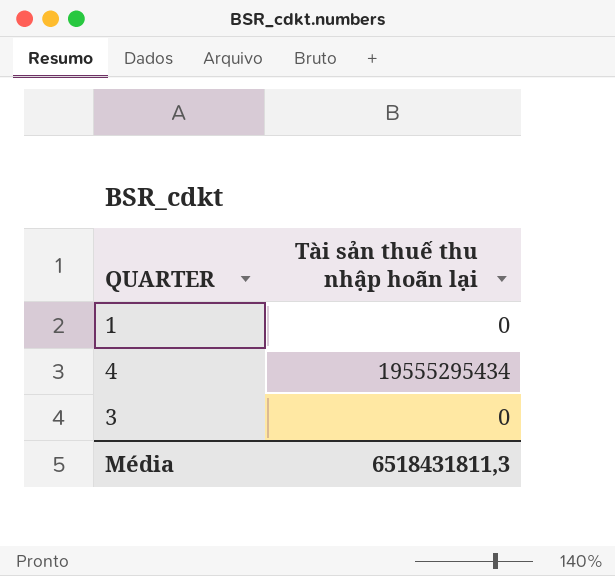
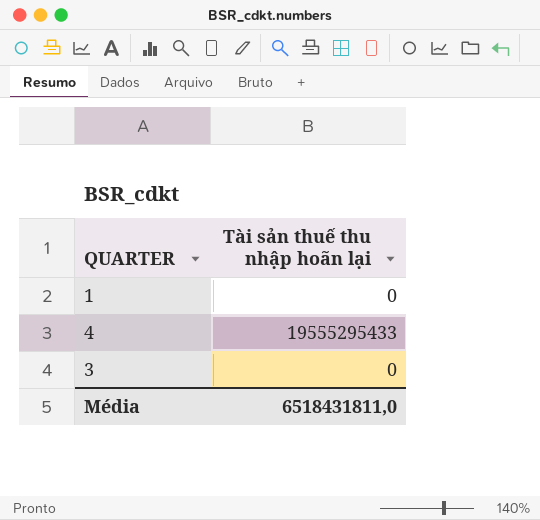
4 | Tài sản thuế thu nhập hoãn lại: 19555295434 -> 19555295433
Média | Tài sản thuế thu nhập hoãn lại: 6518431811,3 -> 6518431811,0

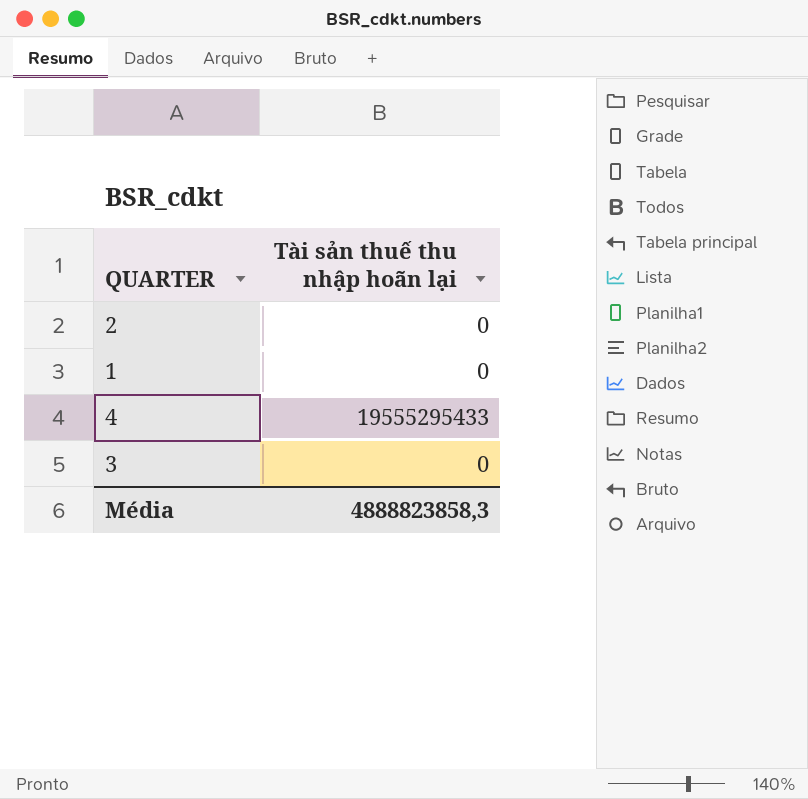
row 2: none -> 0
Média | Tài sản thuế thu nhập hoãn lại: 6518431811,0 -> 4888823858,3

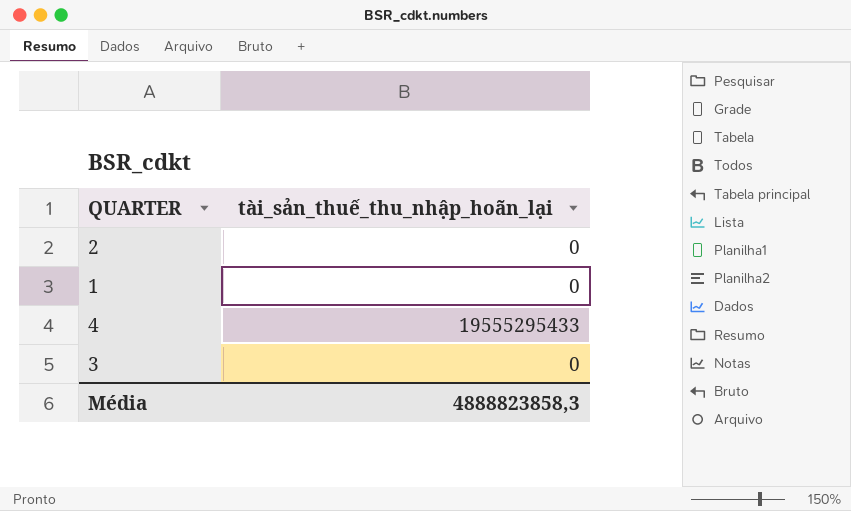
column name: Tài sản thuế thu nhập hoãn lại -> tài_sản_thuế_thu_nhập_hoãn_lại

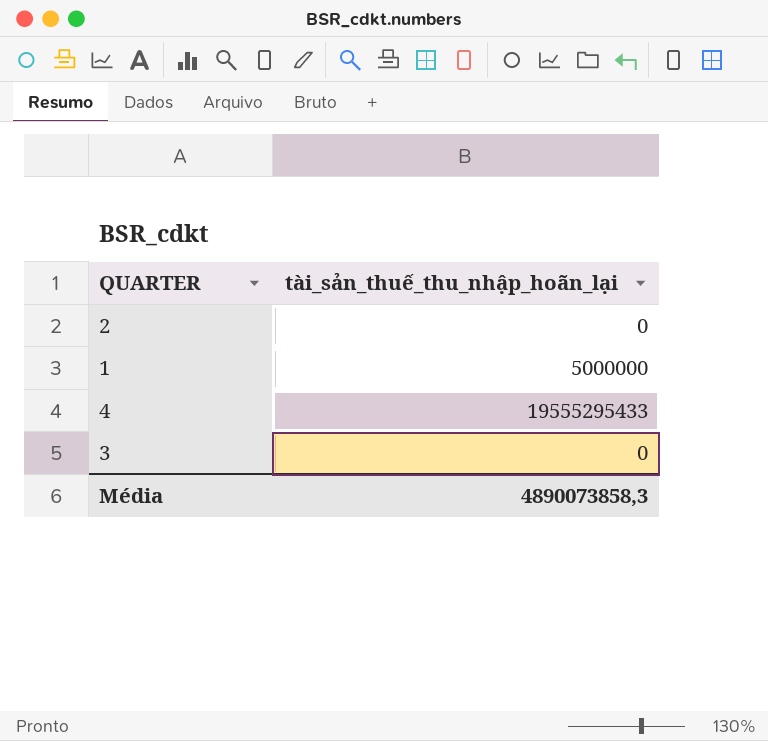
1 | tài_sản_thuế_thu_nhập_hoãn_lại: 0 -> 5000000
Média | tài_sản_thuế_thu_nhập_hoãn_lại: 4888823858,3 -> 4890073858,3

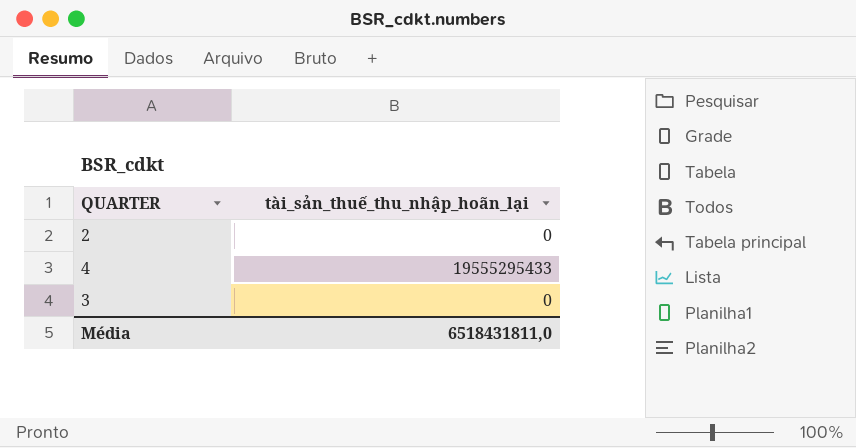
row 1: 5000000 -> none
Média | tài_sản_thuế_thu_nhập_hoãn_lại: 4890073858,3 -> 6518431811,0

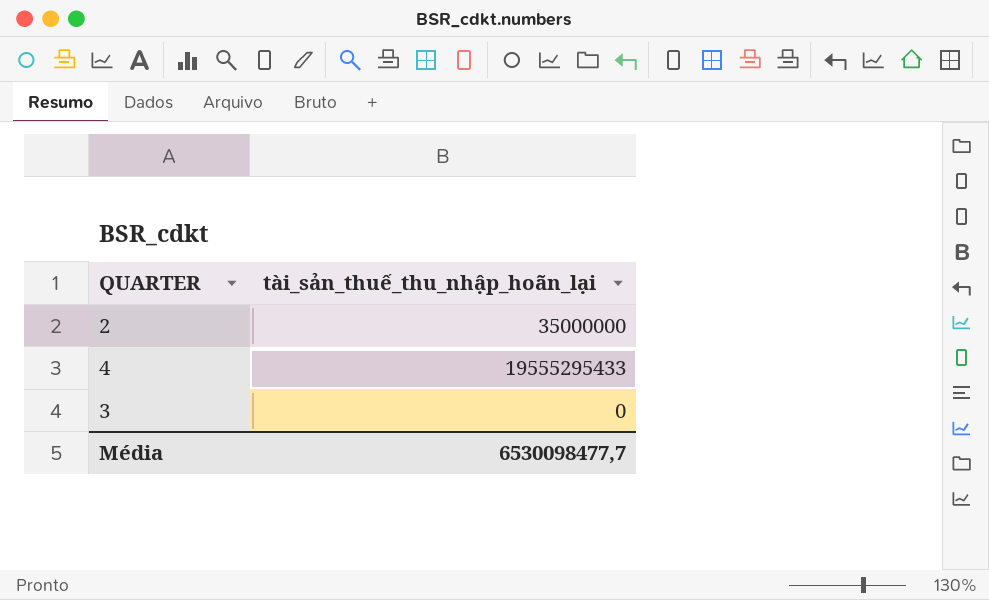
2 | tài_sản_thuế_thu_nhập_hoãn_lại: 0 -> 35000000
Média | tài_sản_thuế_thu_nhập_hoãn_lại: 6518431811,0 -> 6530098477,7

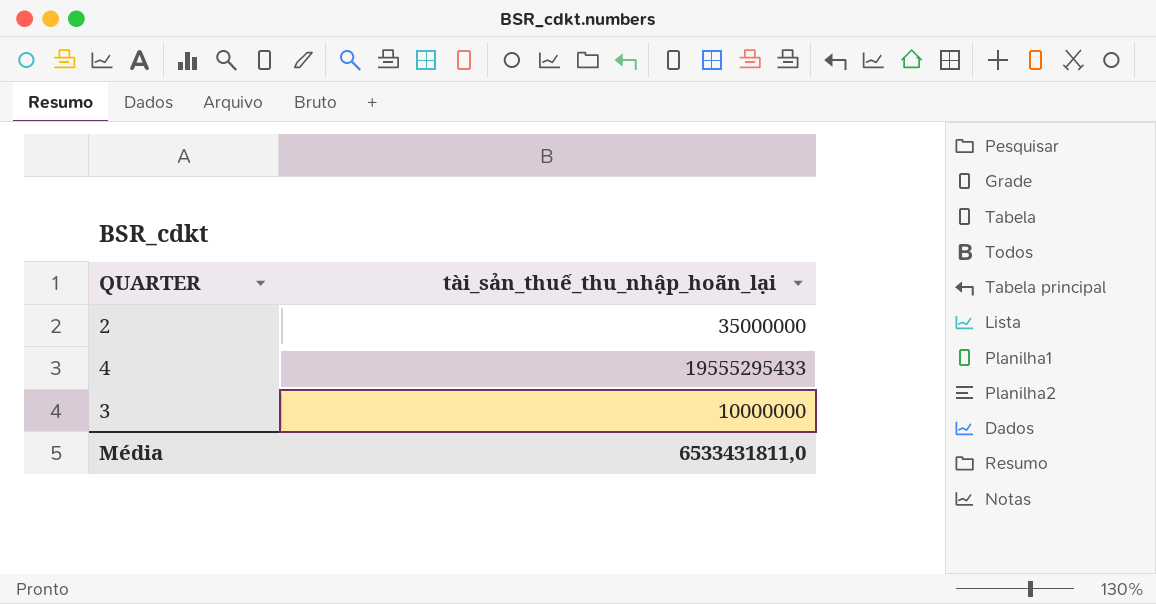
3 | tài_sản_thuế_thu_nhập_hoãn_lại: 0 -> 10000000
Média | tài_sản_thuế_thu_nhập_hoãn_lại: 6530098477,7 -> 6533431811,0

